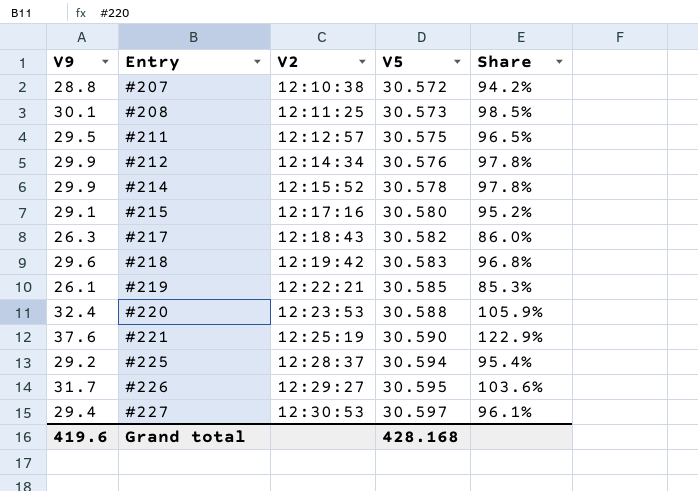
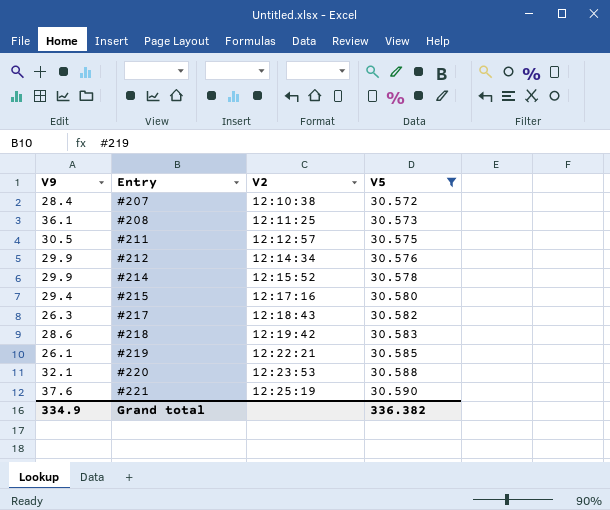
filter: none -> V5 <= 30.590
column Share | formula: [V9] / [V5] -> none
#207 | V9: 28.8 -> 28.4
#208 | V9: 30.1 -> 36.1
#211 | V9: 29.5 -> 30.5
#215 | V9: 29.1 -> 29.4
#218 | V9: 29.6 -> 28.6
#220 | V9: 32.4 -> 32.1
Grand total | V9: 419.6 -> 334.9
Grand total | V5: 428.168 -> 336.382

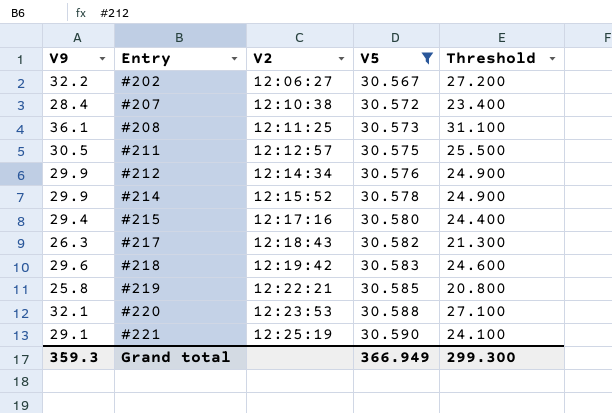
column Threshold | formula: none -> [V9] - 5
row #202: none -> 32.2 | 12:06:27 | 30.567 | 27.200
#218 | V9: 28.6 -> 29.6
#219 | V9: 26.1 -> 25.8
#221 | V9: 37.6 -> 29.1
Grand total | V9: 334.9 -> 359.3
Grand total | V5: 336.382 -> 366.949

